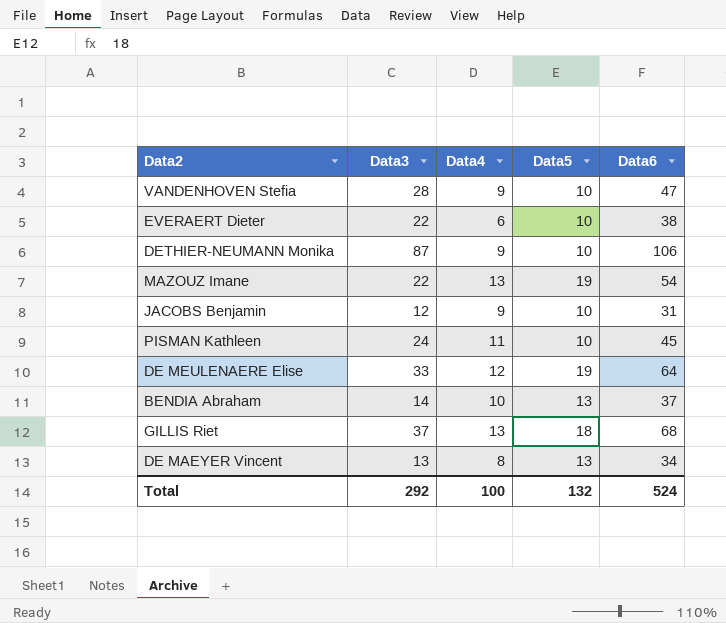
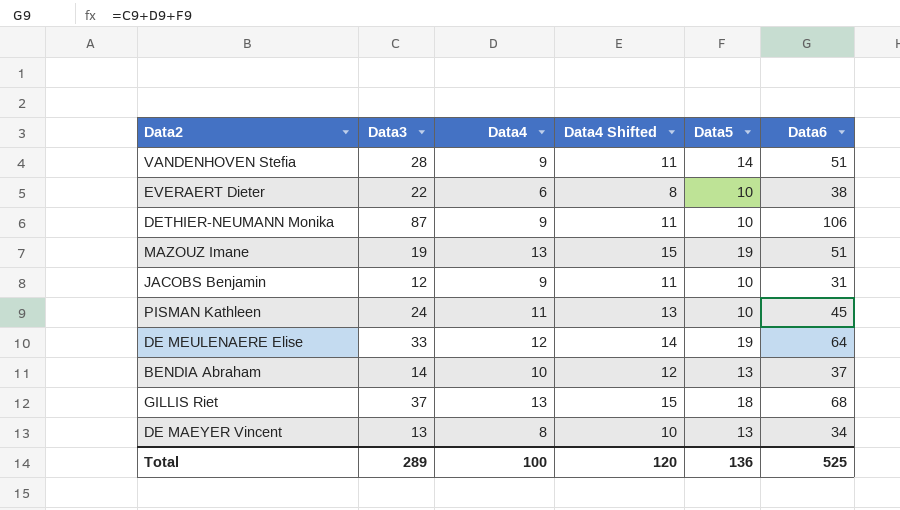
column Data4 Shifted | formula: none -> [Data4] + 2
VANDENHOVEN Stefia | Data5: 10 -> 14
VANDENHOVEN Stefia | Data6: 47 -> 51
MAZOUZ Imane | Data3: 22 -> 19
MAZOUZ Imane | Data6: 54 -> 51
Total | Data3: 292 -> 289
Total | Data5: 132 -> 136
Total | Data6: 524 -> 525

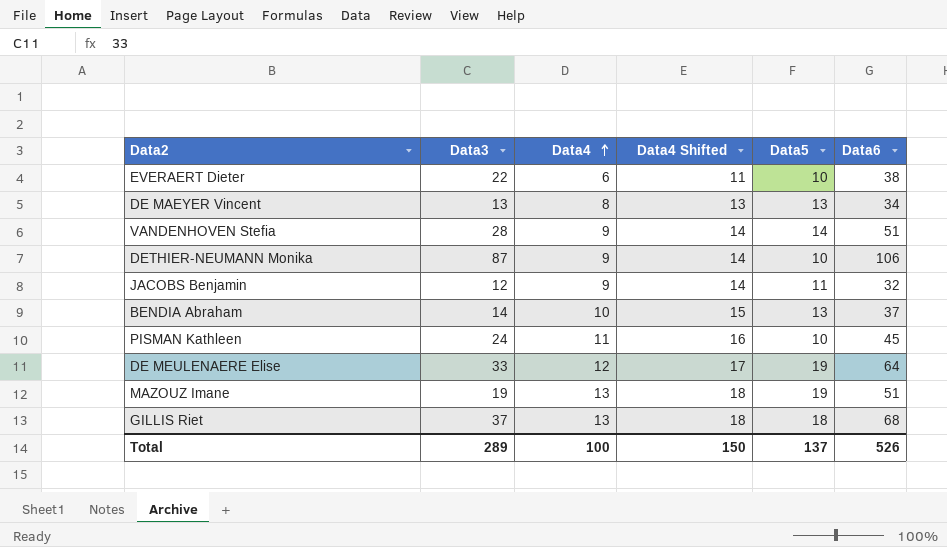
row order: none -> Data4 ascending
column Data4 Shifted | formula: [Data4] + 2 -> [Data4] + 5
JACOBS Benjamin | Data5: 10 -> 11
JACOBS Benjamin | Data6: 31 -> 32
Total | Data4 Shifted: 120 -> 150
Total | Data5: 136 -> 137
Total | Data6: 525 -> 526

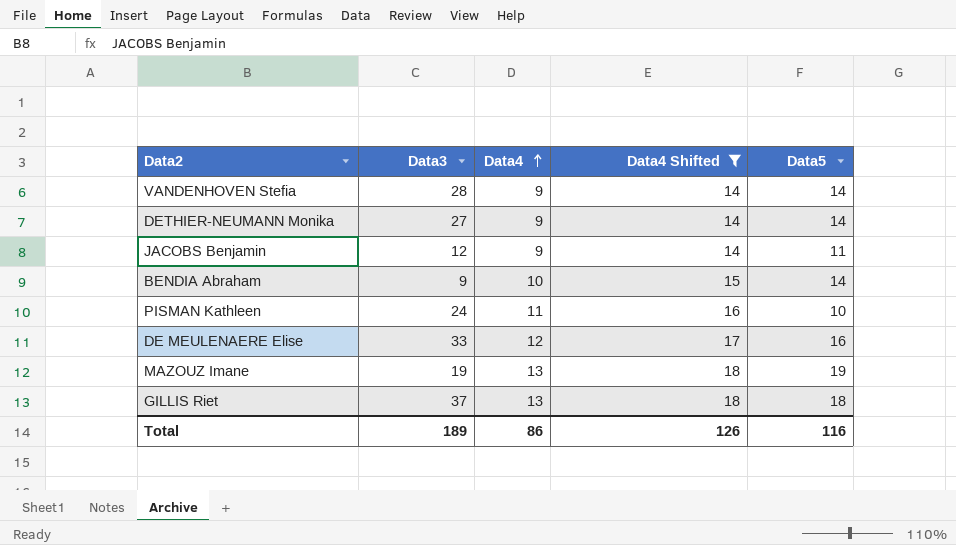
filter: none -> Data4 Shifted >= 14
column Data6 | formula: [Data3] + [Data4] + [Data5] -> none
DETHIER-NEUMANN Monika | Data3: 87 -> 27
DETHIER-NEUMANN Monika | Data5: 10 -> 14
BENDIA Abraham | Data3: 14 -> 9
BENDIA Abraham | Data5: 13 -> 14
DE MEULENAERE Elise | Data5: 19 -> 16
Total | Data3: 289 -> 189
Total | Data4: 100 -> 86
Total | Data4 Shifted: 150 -> 126
Total | Data5: 137 -> 116

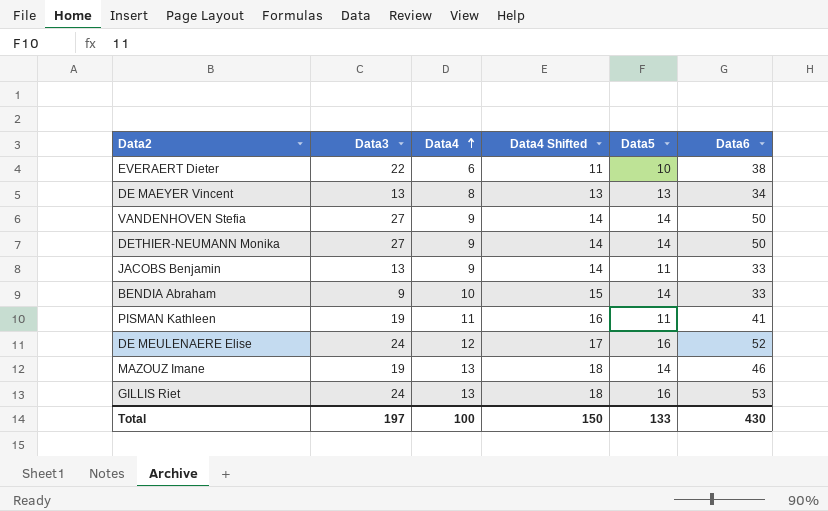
filter: Data4 Shifted >= 14 -> none
column Data6 | formula: none -> [Data3] + [Data4] + [Data5]
VANDENHOVEN Stefia | Data3: 28 -> 27
JACOBS Benjamin | Data3: 12 -> 13
PISMAN Kathleen | Data3: 24 -> 19
PISMAN Kathleen | Data5: 10 -> 11
DE MEULENAERE Elise | Data3: 33 -> 24
MAZOUZ Imane | Data5: 19 -> 14
GILLIS Riet | Data3: 37 -> 24
GILLIS Riet | Data5: 18 -> 16
Total | Data3: 189 -> 197
Total | Data4: 86 -> 100
Total | Data4 Shifted: 126 -> 150
Total | Data5: 116 -> 133

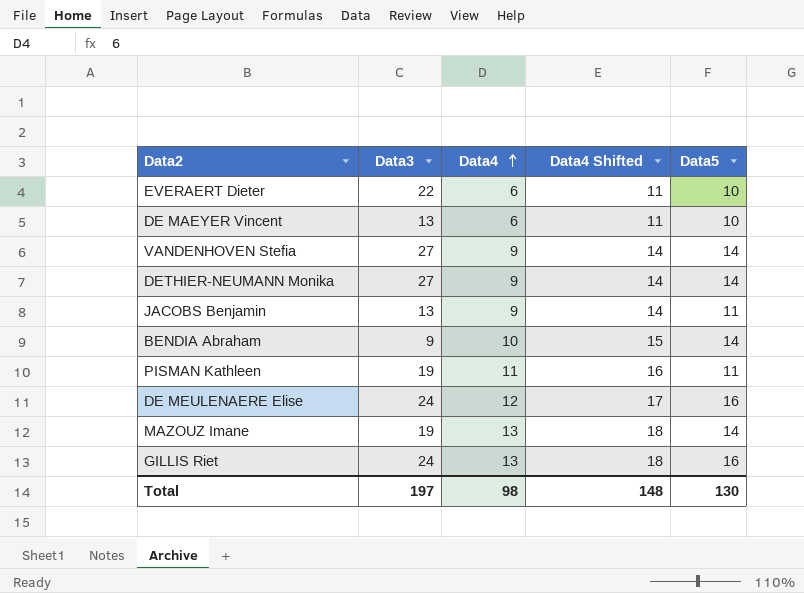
column Data6 | formula: [Data3] + [Data4] + [Data5] -> none
DE MAEYER Vincent | Data4: 8 -> 6
DE MAEYER Vincent | Data4 Shifted: 13 -> 11
DE MAEYER Vincent | Data5: 13 -> 10
Total | Data4: 100 -> 98
Total | Data4 Shifted: 150 -> 148
Total | Data5: 133 -> 130

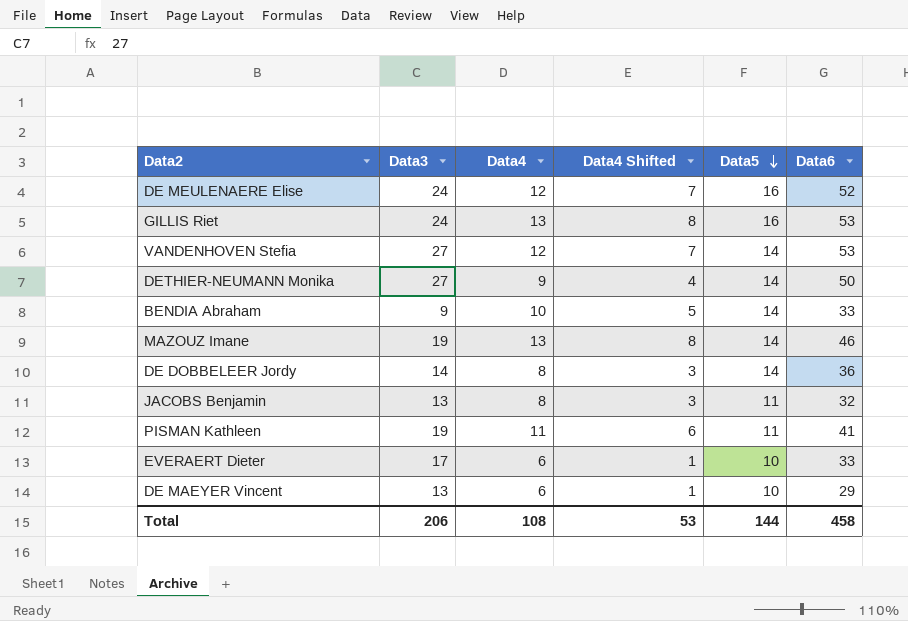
row order: Data4 ascending -> Data5 descending
column Data4 Shifted | formula: [Data4] + 5 -> [Data4] - 5
column Data6 | formula: none -> [Data3] + [Data4] + [Data5]
VANDENHOVEN Stefia | Data4: 9 -> 12
row DE DOBBELEER Jordy: none -> 14 | 8 | 3 | 14 | 36
JACOBS Benjamin | Data4: 9 -> 8
EVERAERT Dieter | Data3: 22 -> 17
Total | Data3: 197 -> 206
Total | Data4: 98 -> 108
Total | Data4 Shifted: 148 -> 53
Total | Data5: 130 -> 144

